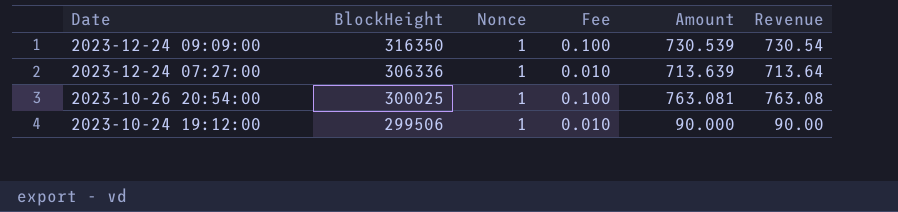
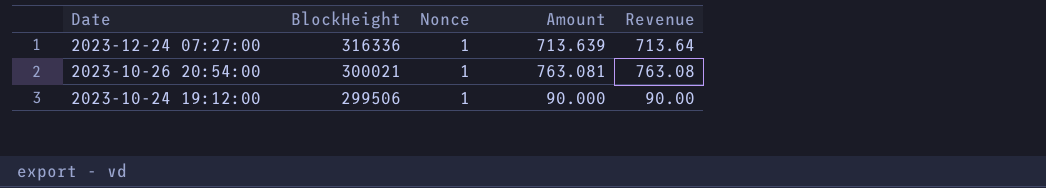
column Fee | position: 4 -> none
row 2023-12-24 09:09:00: 316350 | 1 | 0.100 | 730.539 | 730.54 -> none
2023-12-24 07:27:00 | BlockHeight: 306336 -> 316336
2023-10-26 20:54:00 | BlockHeight: 300025 -> 300021

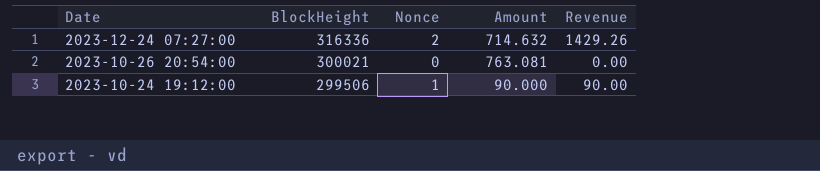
2023-12-24 07:27:00 | Nonce: 1 -> 2
2023-12-24 07:27:00 | Amount: 713.639 -> 714.632
2023-12-24 07:27:00 | Revenue: 713.64 -> 1429.26
2023-10-26 20:54:00 | Nonce: 1 -> 0
2023-10-26 20:54:00 | Revenue: 763.08 -> 0.00

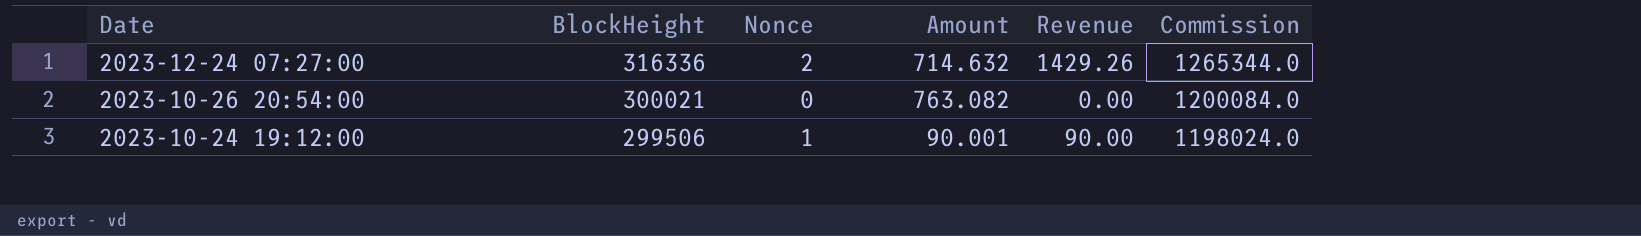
column Commission | formula: none -> [BlockHeight] * 4
2023-10-26 20:54:00 | Amount: 763.081 -> 763.082
2023-10-24 19:12:00 | Amount: 90.000 -> 90.001

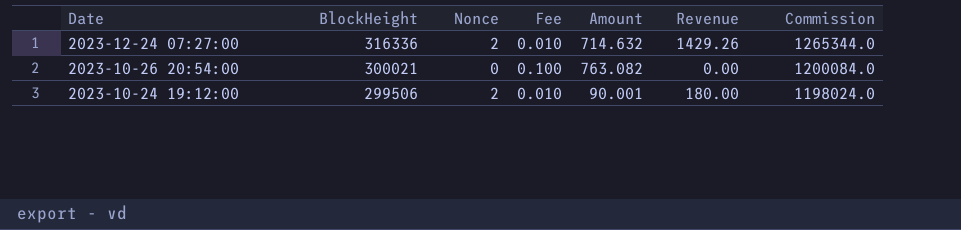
column Fee | position: none -> 4
2023-10-24 19:12:00 | Nonce: 1 -> 2
2023-10-24 19:12:00 | Revenue: 90.00 -> 180.00

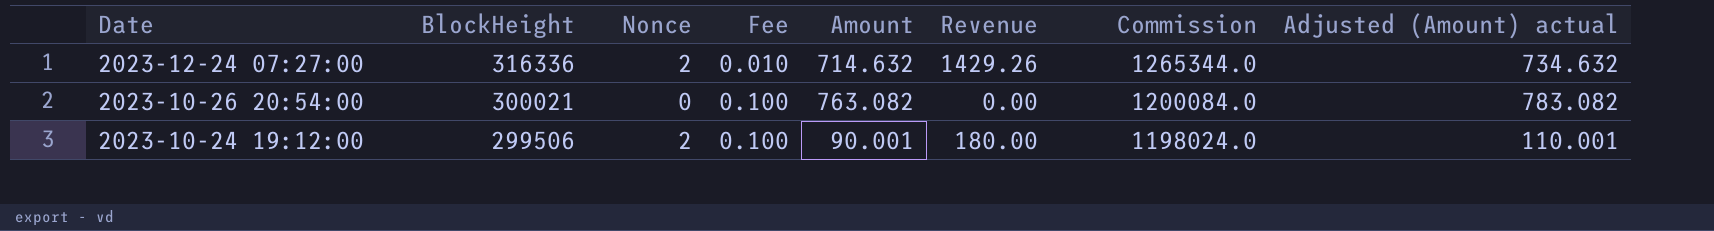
column Adjusted (Amount) actual | formula: none -> [Amount] + 20
2023-10-24 19:12:00 | Fee: 0.010 -> 0.100

